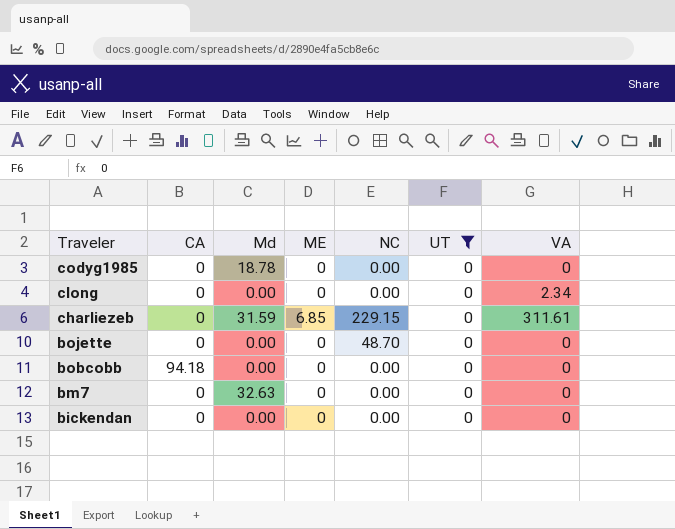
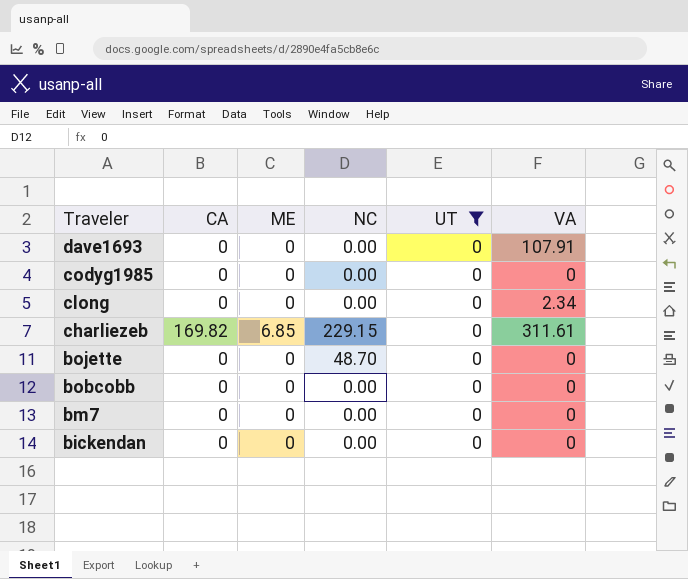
column Md | position: 3 -> none
row dave1693: none -> 0 | 0 | 0.00 | 0 | 107.91
charliezeb | CA: 0 -> 169.82
bobcobb | CA: 94.18 -> 0

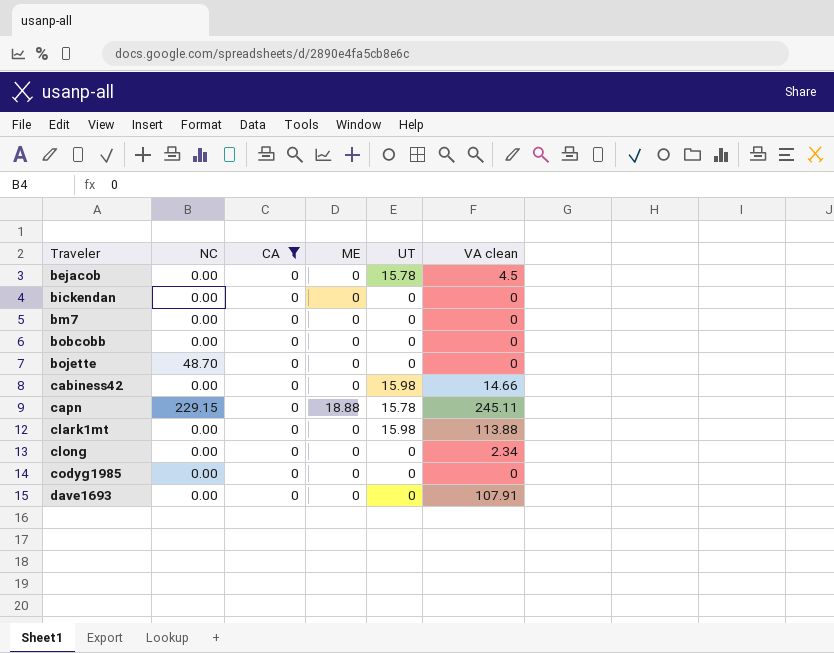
filter: UT = 0 -> CA = 0
row order: Traveler descending -> Traveler ascending
column NC | position: 4 -> 2
column name: VA -> VA clean

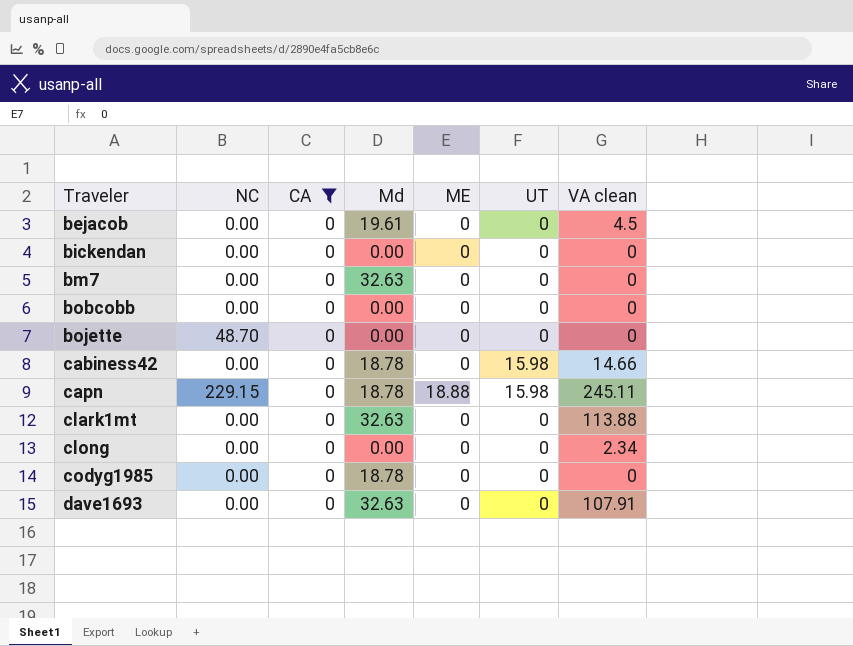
column Md | position: none -> 4
bejacob | UT: 15.78 -> 0
capn | UT: 15.78 -> 15.98
clark1mt | UT: 15.98 -> 0

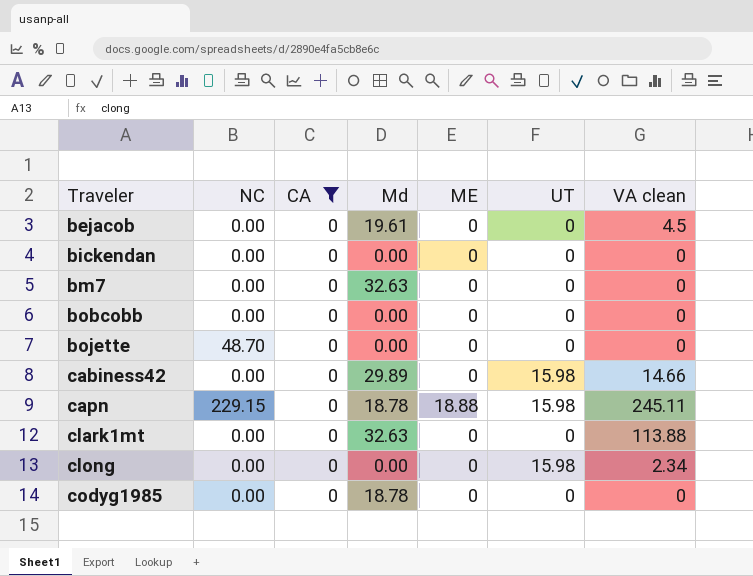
row dave1693: 0.00 | 0 | 32.63 | 0 | 0 | 107.91 -> none
cabiness42 | Md: 18.78 -> 29.89
clong | UT: 0 -> 15.98

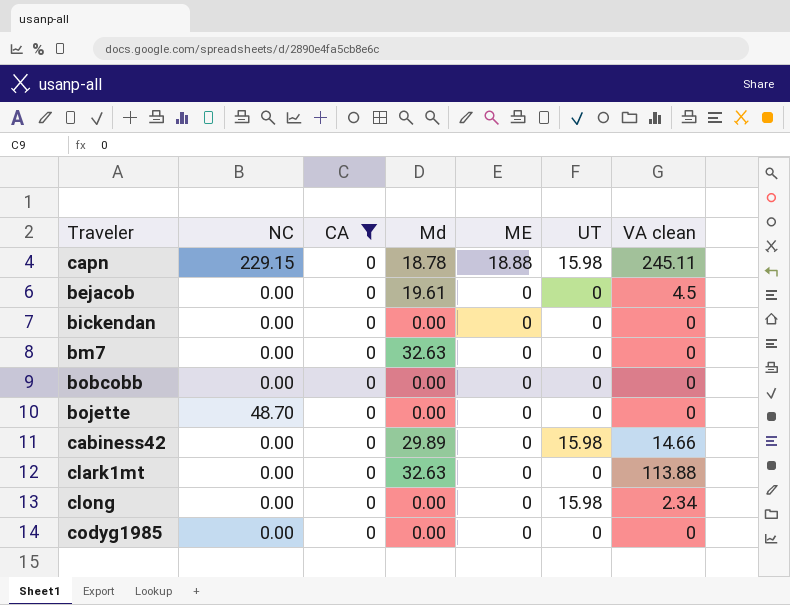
row order: Traveler ascending -> ME descending
codyg1985 | Md: 18.78 -> 0.00

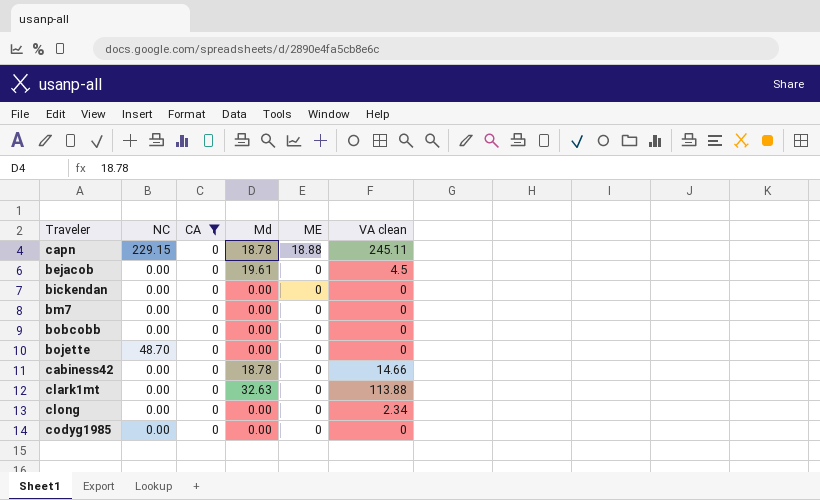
column UT | position: 6 -> none
bm7 | Md: 32.63 -> 0.00
cabiness42 | Md: 29.89 -> 18.78

